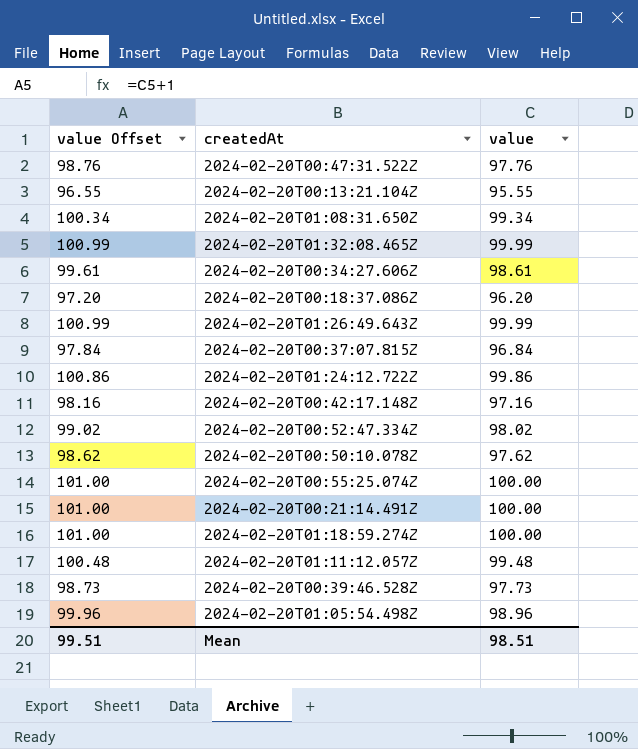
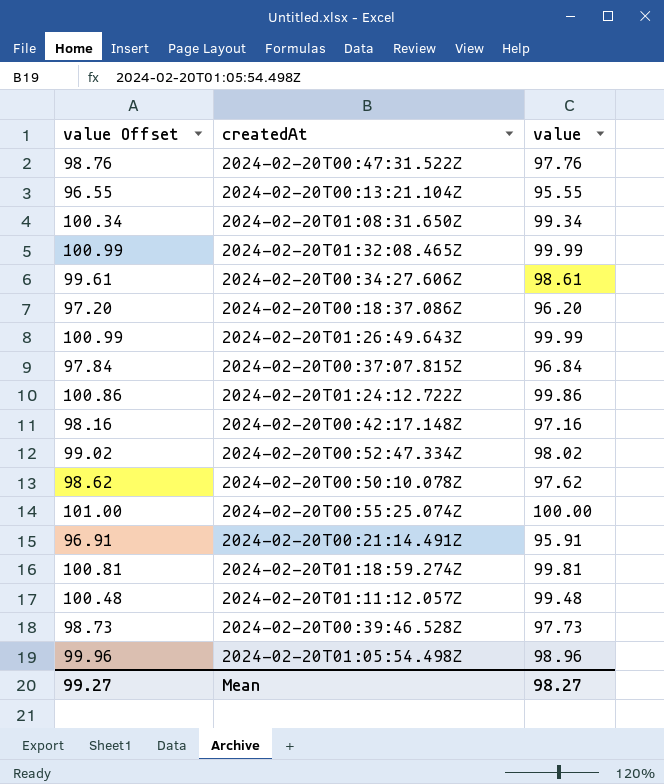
2024-02-20T00:21:14.491Z | value Offset: 101.00 -> 96.91
2024-02-20T00:21:14.491Z | value: 100.00 -> 95.91
2024-02-20T01:18:59.274Z | value Offset: 101.00 -> 100.81
2024-02-20T01:18:59.274Z | value: 100.00 -> 99.81
Mean | value Offset: 99.51 -> 99.27
Mean | value: 98.51 -> 98.27

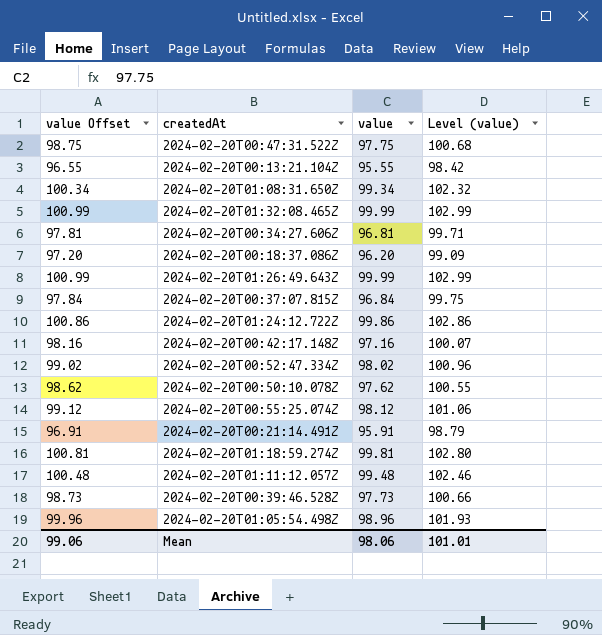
column Level (value) | formula: none -> [value] * 1.03
2024-02-20T00:47:31.522Z | value Offset: 98.76 -> 98.75
2024-02-20T00:47:31.522Z | value: 97.76 -> 97.75
2024-02-20T00:34:27.606Z | value Offset: 99.61 -> 97.81
2024-02-20T00:34:27.606Z | value: 98.61 -> 96.81
2024-02-20T00:55:25.074Z | value Offset: 101.00 -> 99.12
2024-02-20T00:55:25.074Z | value: 100.00 -> 98.12
Mean | value Offset: 99.27 -> 99.06
Mean | value: 98.27 -> 98.06

